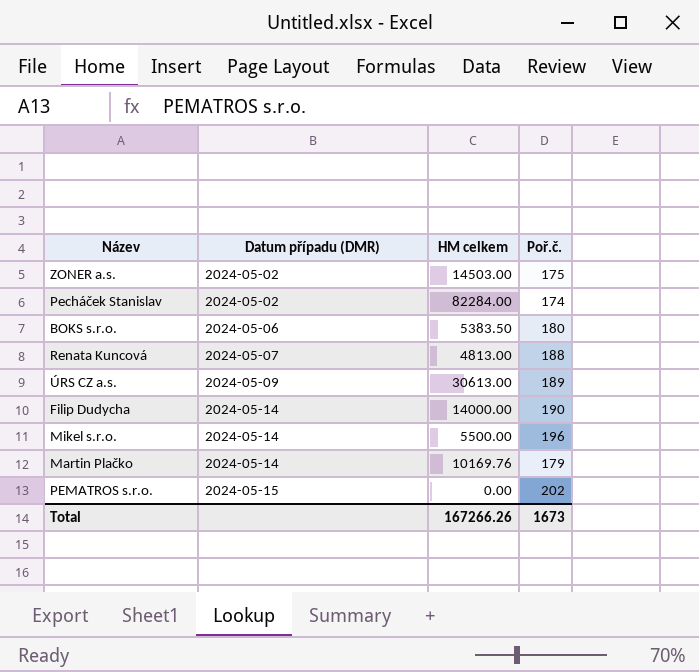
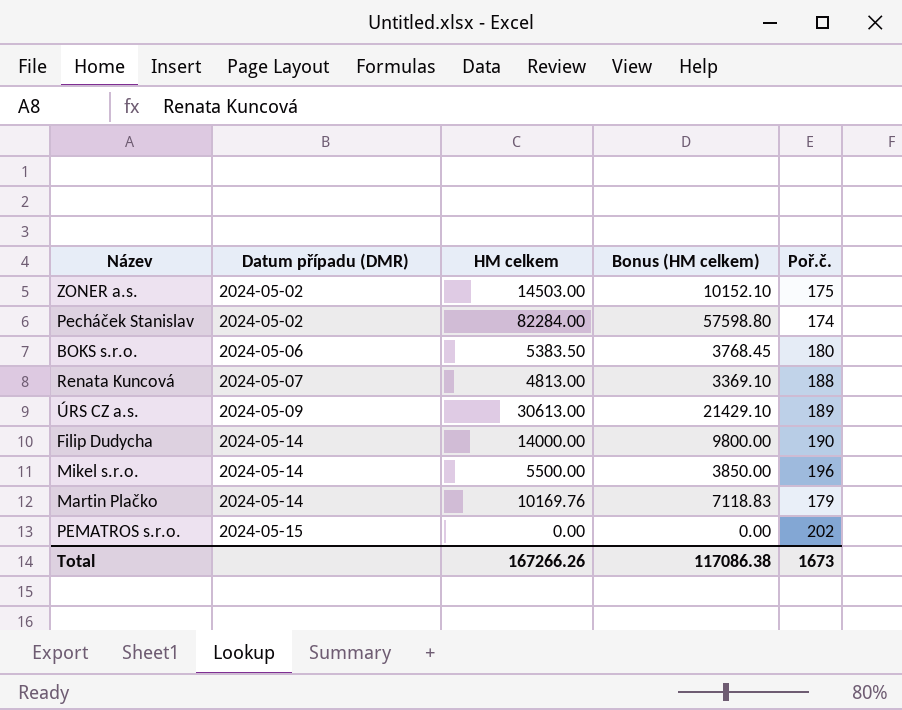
column Bonus (HM celkem) | formula: none -> [HM celkem] * 0.7

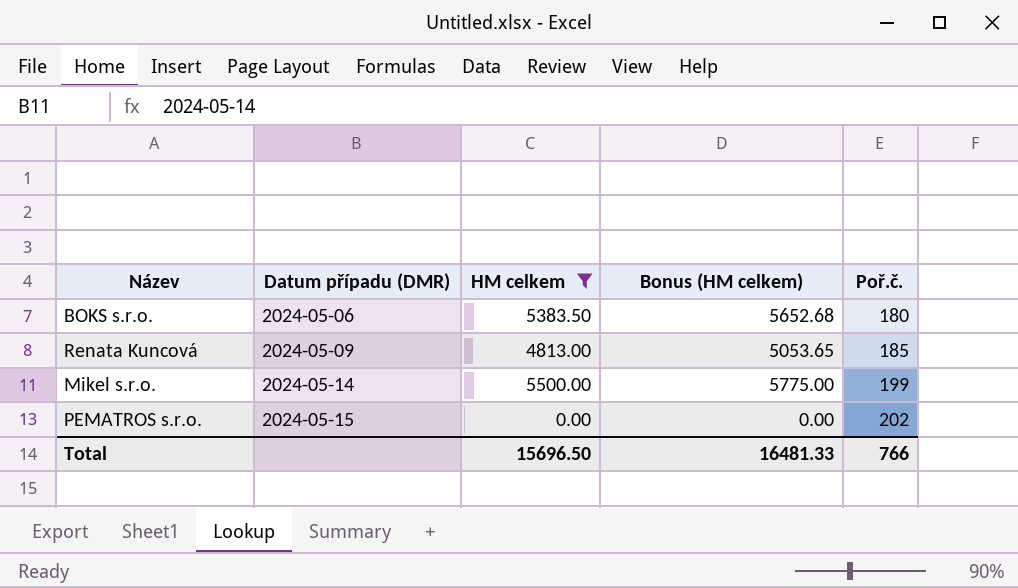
filter: none -> HM celkem <= 5500.00
column Bonus (HM celkem) | formula: [HM celkem] * 0.7 -> [HM celkem] * 1.05
Renata Kuncová | Datum případu (DMR): 2024-05-07 -> 2024-05-09
Renata Kuncová | Poř.č.: 188 -> 185
Mikel s.r.o. | Poř.č.: 196 -> 199
Total | HM celkem: 167266.26 -> 15696.50
Total | Bonus (HM celkem): 117086.38 -> 16481.33
Total | Poř.č.: 1673 -> 766

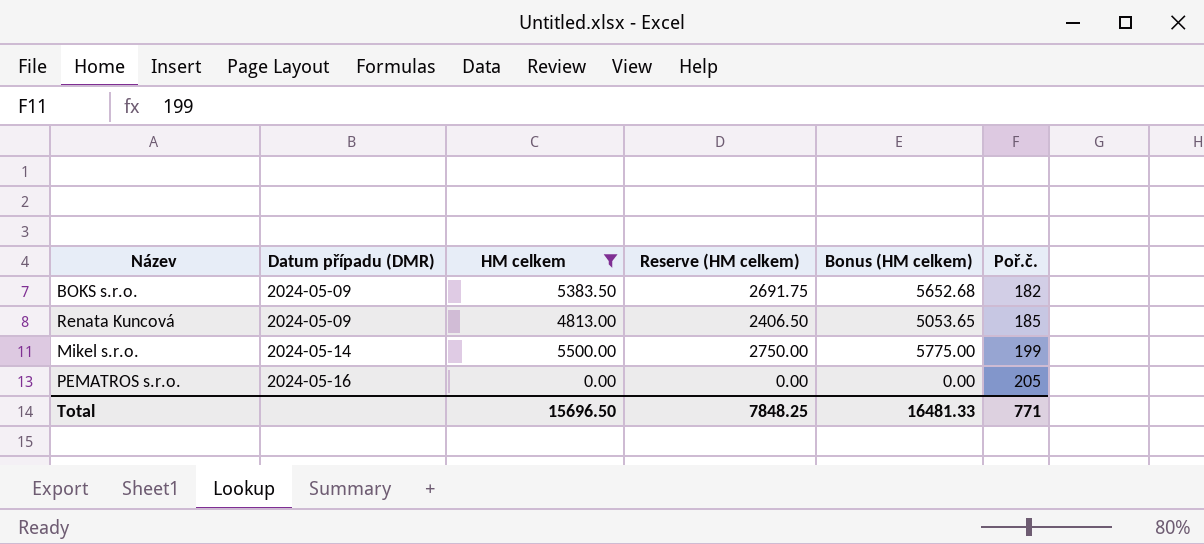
column Reserve (HM celkem) | formula: none -> [HM celkem] * 0.5
BOKS s.r.o. | Datum případu (DMR): 2024-05-06 -> 2024-05-09
BOKS s.r.o. | Poř.č.: 180 -> 182
PEMATROS s.r.o. | Datum případu (DMR): 2024-05-15 -> 2024-05-16
PEMATROS s.r.o. | Poř.č.: 202 -> 205
Total | Poř.č.: 766 -> 771

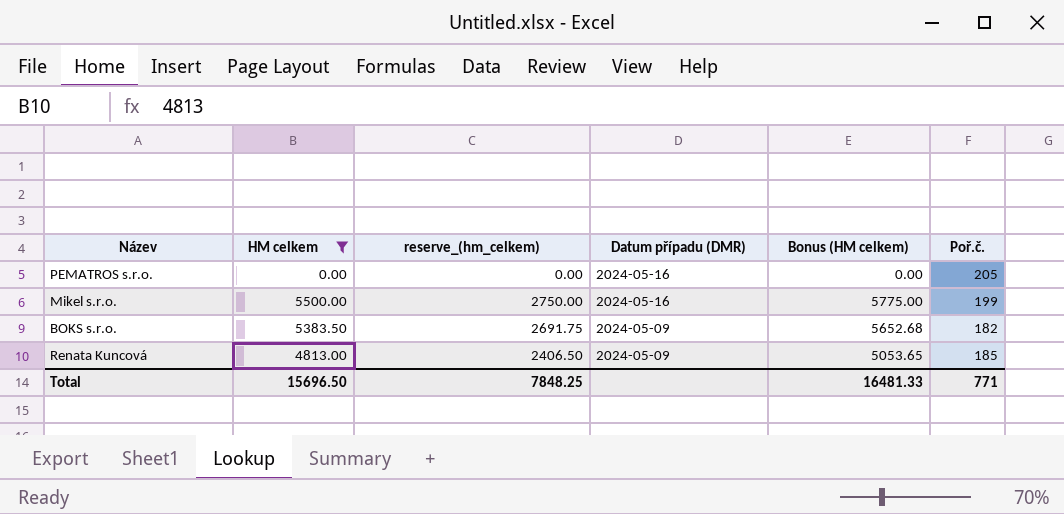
row order: Datum případu (DMR) ascending -> Datum případu (DMR) descending
column name: Reserve (HM celkem) -> reserve_(hm_celkem)
column Datum případu (DMR) | position: 2 -> 4
Mikel s.r.o. | Datum případu (DMR): 2024-05-14 -> 2024-05-16

